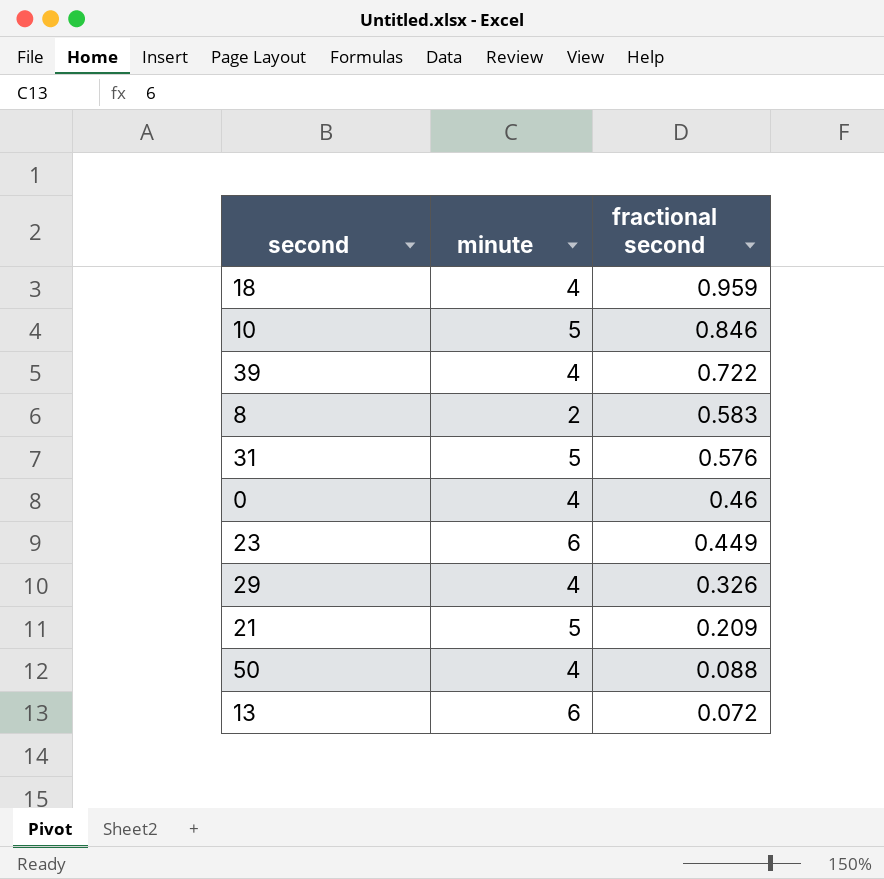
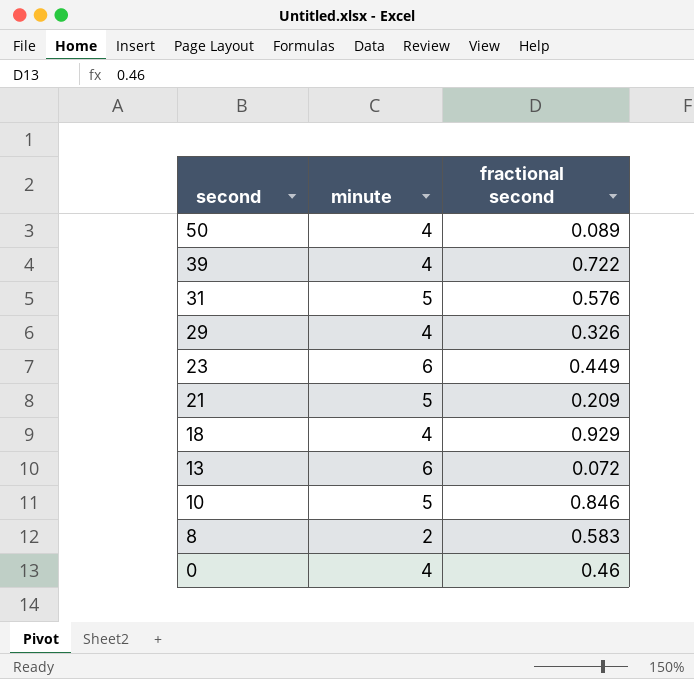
row order: fractional second descending -> second descending
50 | fractional second: 0.088 -> 0.089
18 | fractional second: 0.959 -> 0.929

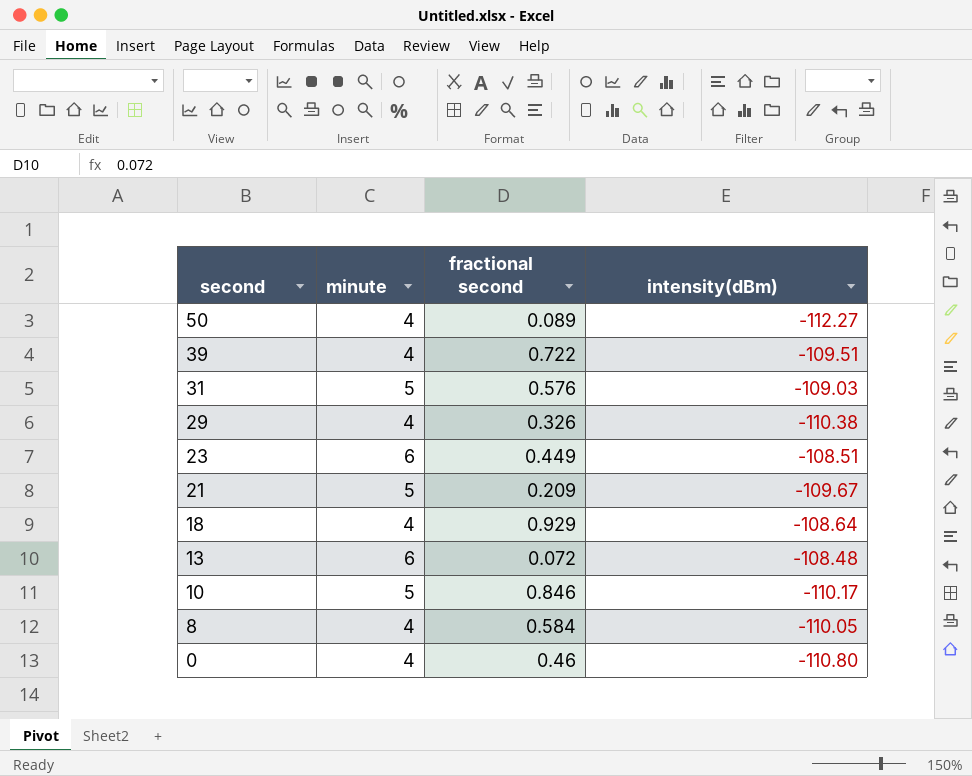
column intensity(dBm) | position: none -> 4
8 | minute: 2 -> 4
8 | fractional second: 0.583 -> 0.584

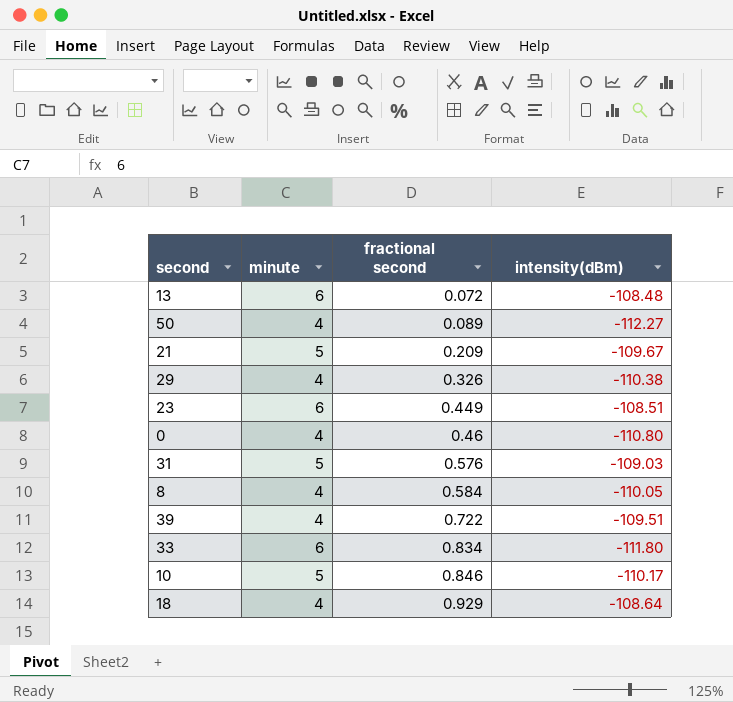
row order: second descending -> fractional second ascending
row 33: none -> 6 | 0.834 | -111.80

